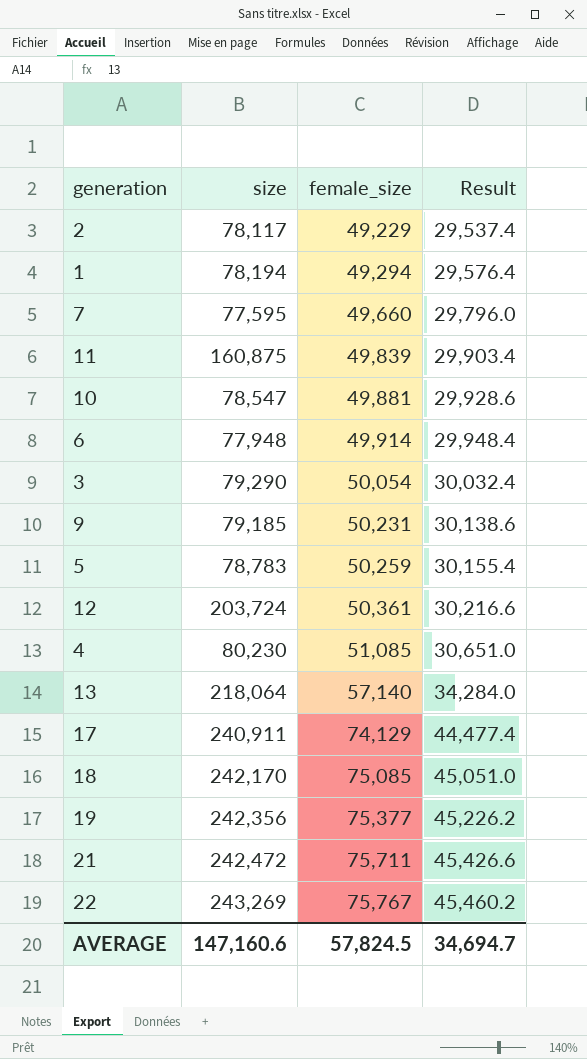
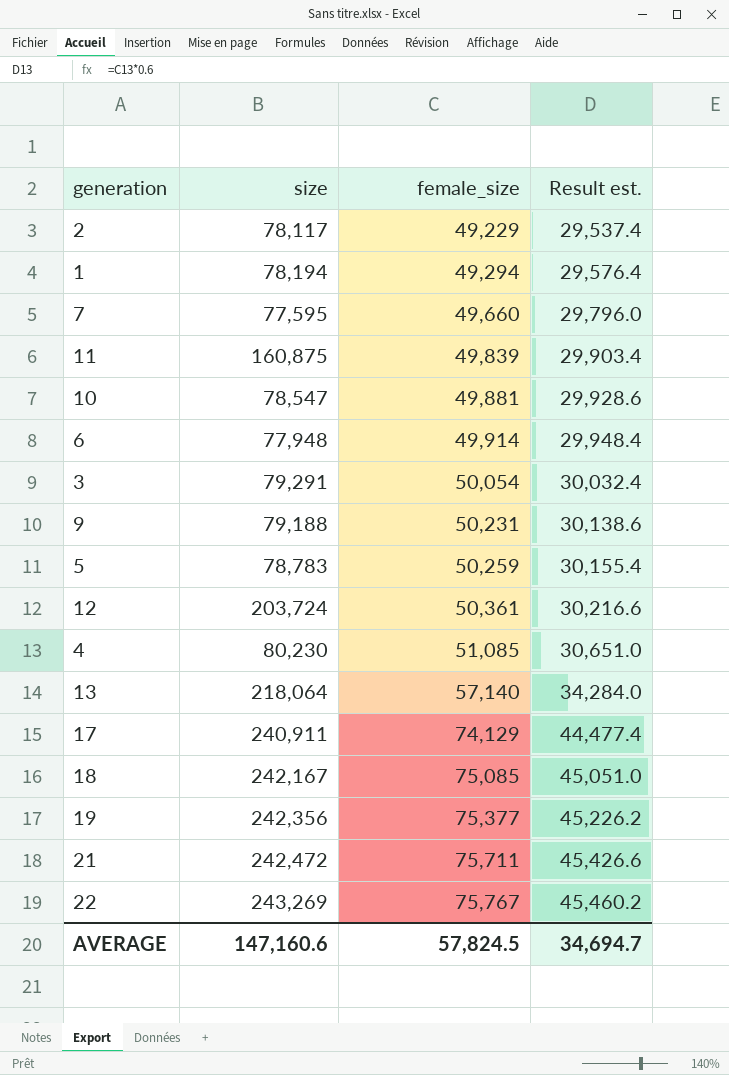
column name: Result -> Result est.
3 | size: 79,290 -> 79,291
9 | size: 79,185 -> 79,188
18 | size: 242,170 -> 242,167

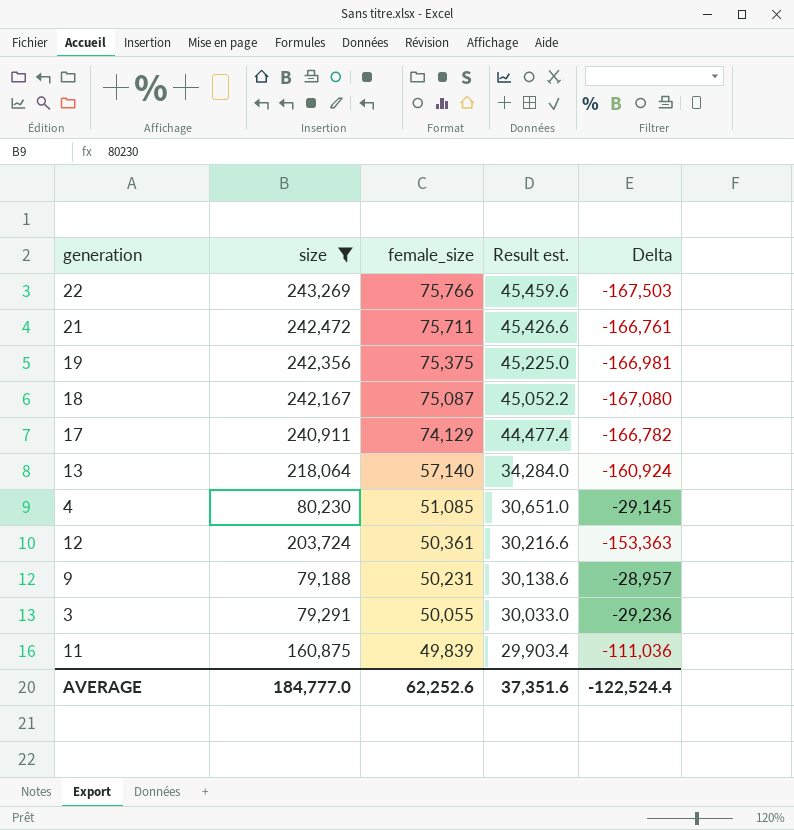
filter: none -> size >= 79,188
row order: female_size ascending -> female_size descending
column Delta | formula: none -> [female_size] - [size]
22 | female_size: 75,767 -> 75,766
22 | Result est.: 45,460.2 -> 45,459.6
19 | female_size: 75,377 -> 75,375
19 | Result est.: 45,226.2 -> 45,225.0
18 | female_size: 75,085 -> 75,087
18 | Result est.: 45,051.0 -> 45,052.2
3 | female_size: 50,054 -> 50,055
3 | Result est.: 30,032.4 -> 30,033.0
AVERAGE | size: 147,160.6 -> 184,777.0
AVERAGE | female_size: 57,824.5 -> 62,252.6
AVERAGE | Result est.: 34,694.7 -> 37,351.6

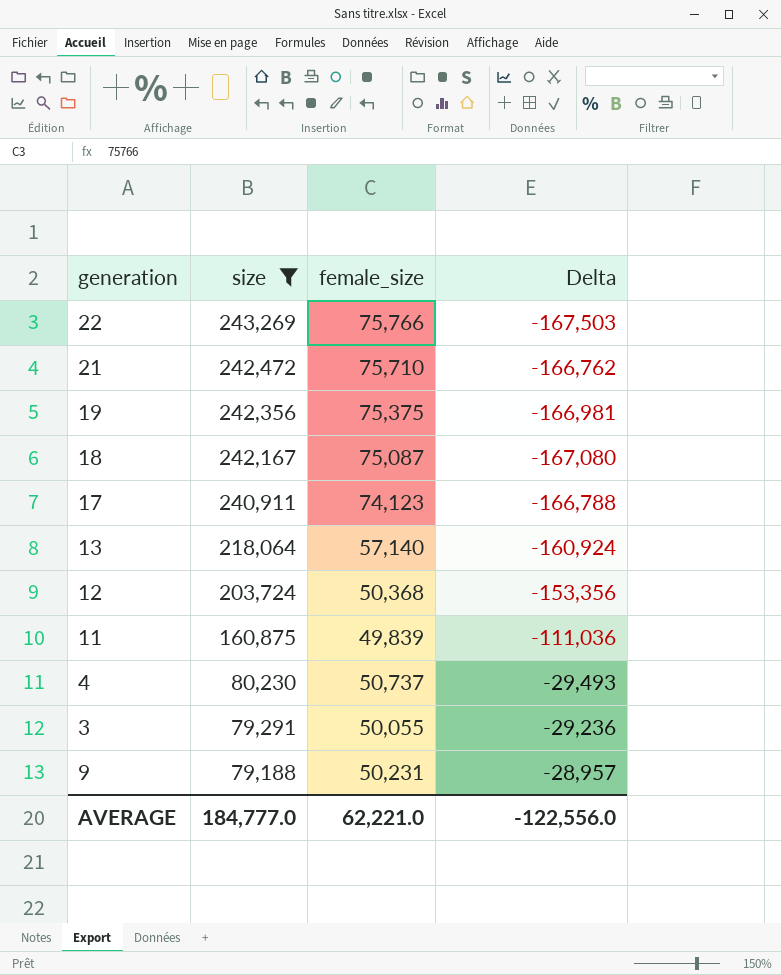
row order: female_size descending -> size descending
column Result est. | formula: [female_size] * 0.6 -> none
21 | female_size: 75,711 -> 75,710
21 | Delta: -166,761 -> -166,762
17 | female_size: 74,129 -> 74,123
17 | Delta: -166,782 -> -166,788
12 | female_size: 50,361 -> 50,368
12 | Delta: -153,363 -> -153,356
4 | female_size: 51,085 -> 50,737
4 | Delta: -29,145 -> -29,493
AVERAGE | female_size: 62,252.6 -> 62,221.0
AVERAGE | Delta: -122,524.4 -> -122,556.0

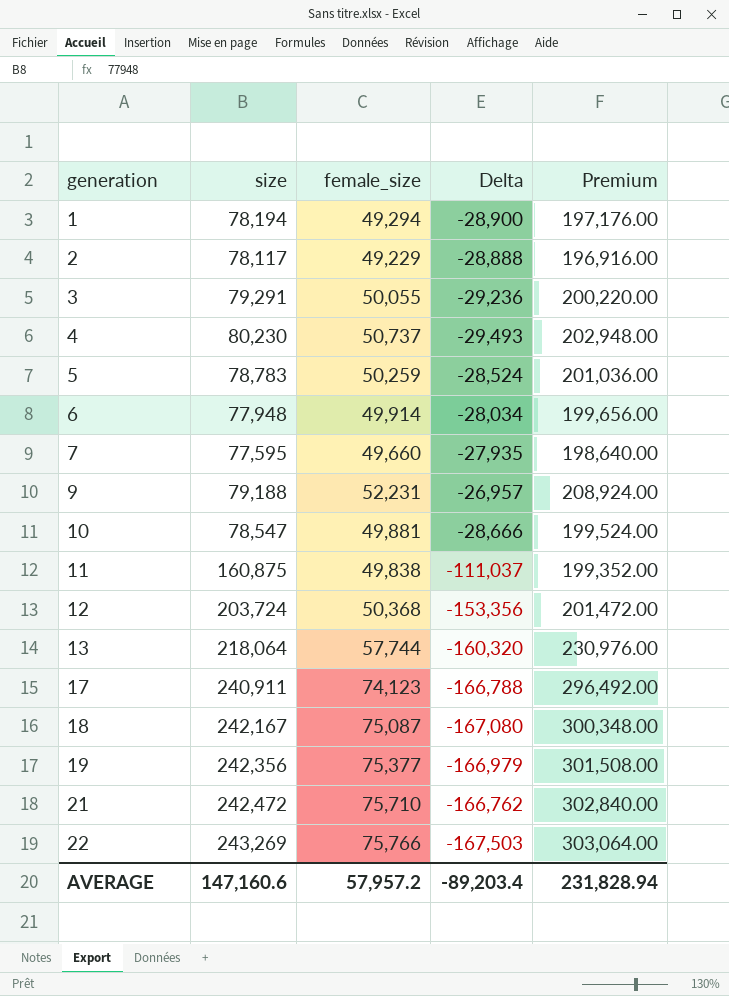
filter: size >= 79,188 -> none
row order: size descending -> generation ascending
column Premium | formula: none -> [female_size] * 4
9 | female_size: 50,231 -> 52,231
9 | Delta: -28,957 -> -26,957
11 | female_size: 49,839 -> 49,838
11 | Delta: -111,036 -> -111,037
13 | female_size: 57,140 -> 57,744
13 | Delta: -160,924 -> -160,320
19 | female_size: 75,375 -> 75,377
19 | Delta: -166,981 -> -166,979
AVERAGE | size: 184,777.0 -> 147,160.6
AVERAGE | female_size: 62,221.0 -> 57,957.2
AVERAGE | Delta: -122,556.0 -> -89,203.4

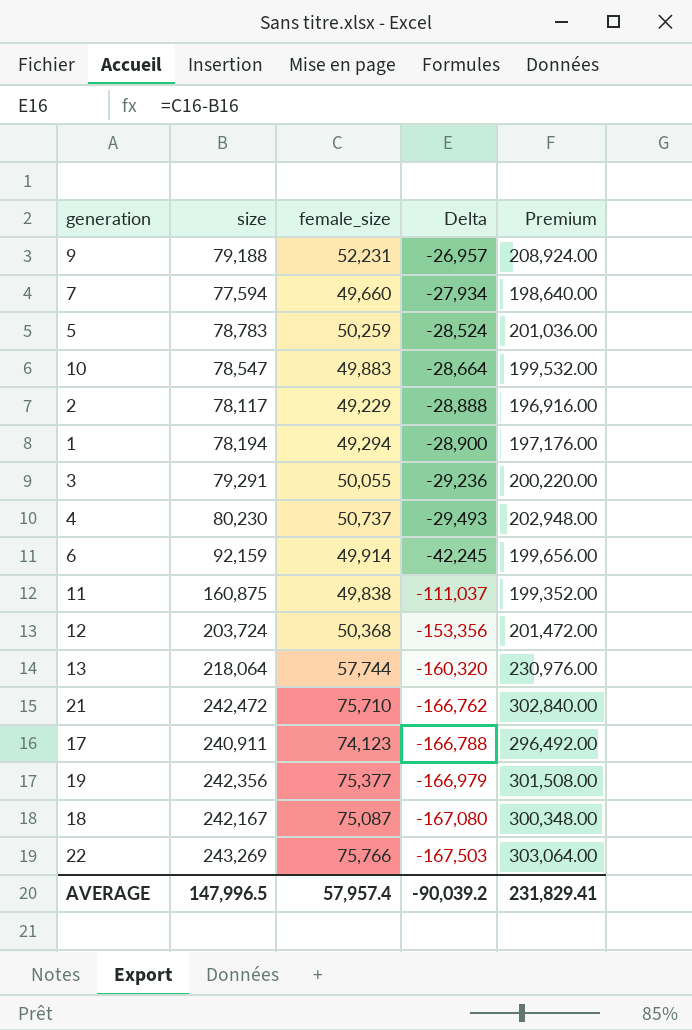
row order: generation ascending -> Delta descending
7 | size: 77,595 -> 77,594
7 | Delta: -27,935 -> -27,934
10 | female_size: 49,881 -> 49,883
10 | Delta: -28,666 -> -28,664
10 | Premium: 199,524.00 -> 199,532.00
6 | size: 77,948 -> 92,159
6 | Delta: -28,034 -> -42,245
AVERAGE | size: 147,160.6 -> 147,996.5
AVERAGE | female_size: 57,957.2 -> 57,957.4
AVERAGE | Delta: -89,203.4 -> -90,039.2
AVERAGE | Premium: 231,828.94 -> 231,829.41

